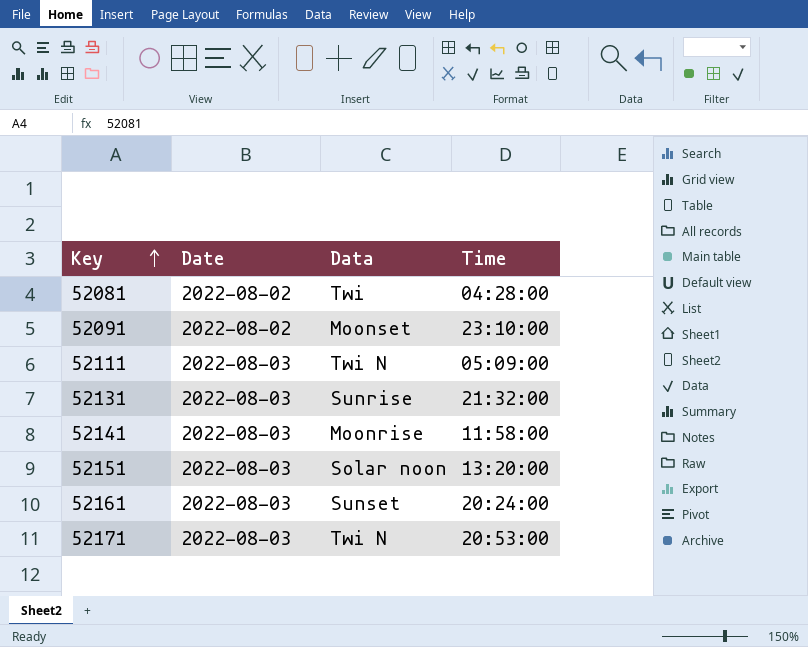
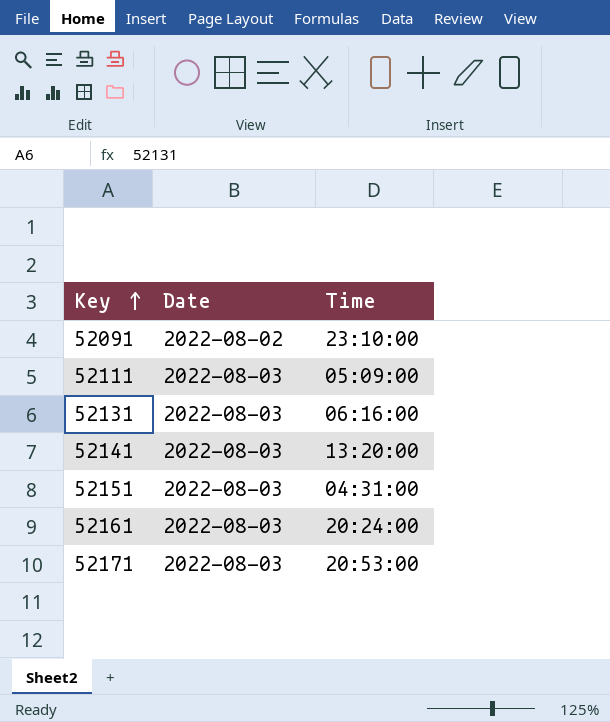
column Data | position: 3 -> none
row 52081: 2022-08-02 | Twi | 04:28:00 -> none
52131 | Time: 21:32:00 -> 06:16:00
52141 | Time: 11:58:00 -> 13:20:00
52151 | Time: 13:20:00 -> 04:31:00

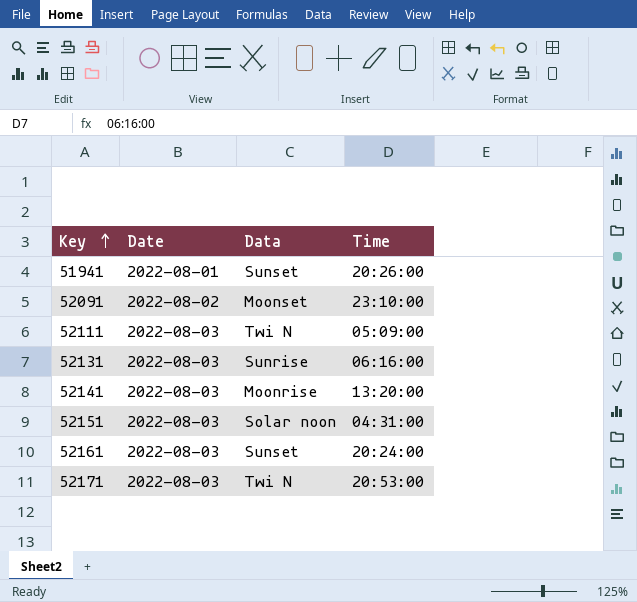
column Data | position: none -> 3
row 51941: none -> 2022-08-01 | Sunset | 20:26:00

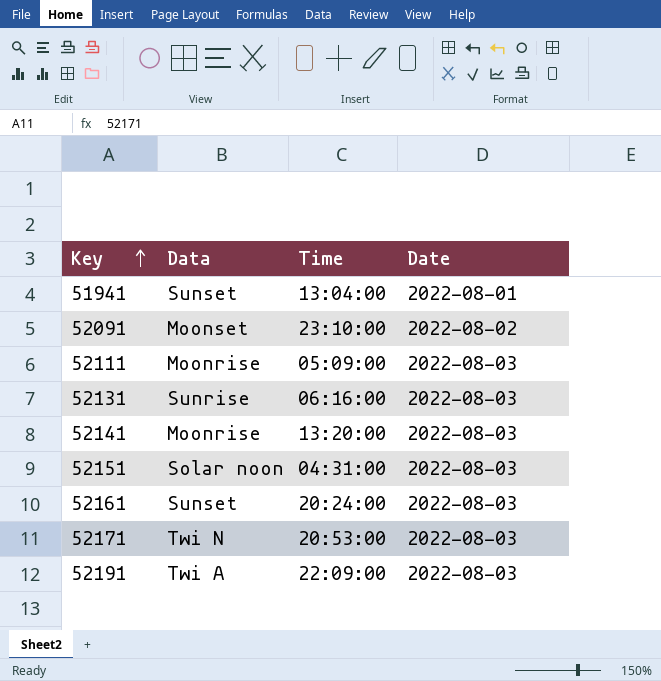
column Date | position: 2 -> 4
51941 | Time: 20:26:00 -> 13:04:00
52111 | Data: Twi N -> Moonrise
row 52191: none -> Twi A | 22:09:00 | 2022-08-03

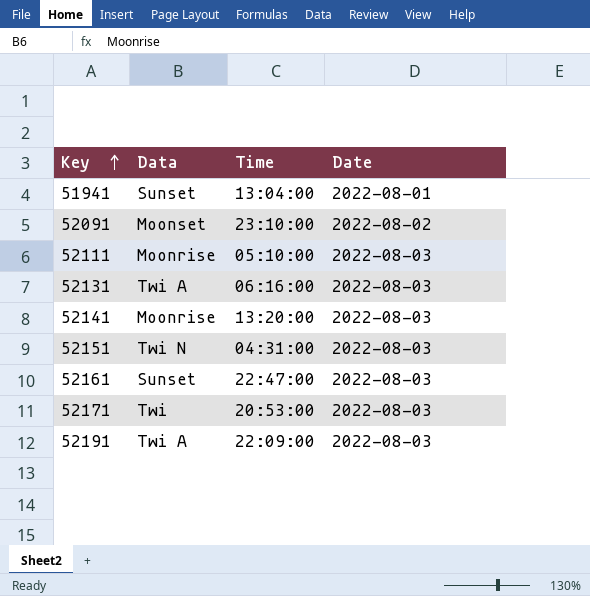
52111 | Time: 05:09:00 -> 05:10:00
52131 | Data: Sunrise -> Twi A
52151 | Data: Solar noon -> Twi N
52161 | Time: 20:24:00 -> 22:47:00
52171 | Data: Twi N -> Twi

